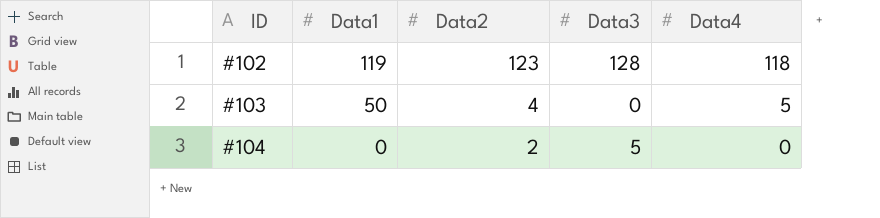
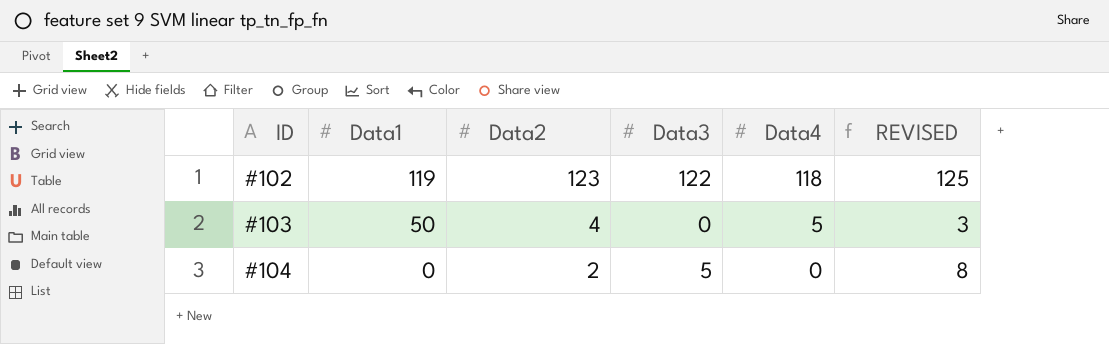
column REVISED | formula: none -> [Data3] + 3
#102 | Data3: 128 -> 122

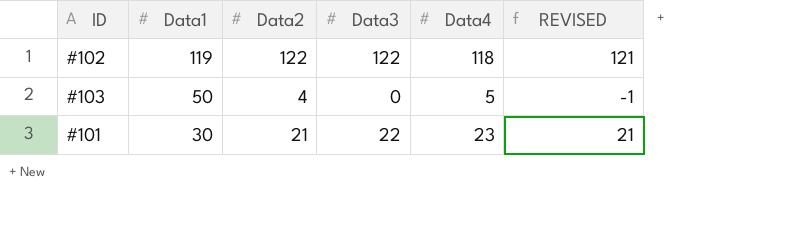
column REVISED | formula: [Data3] + 3 -> [Data3] - 1
row #104: 0 | 2 | 5 | 0 | 8 -> none
#102 | Data2: 123 -> 122
row #101: none -> 30 | 21 | 22 | 23 | 21

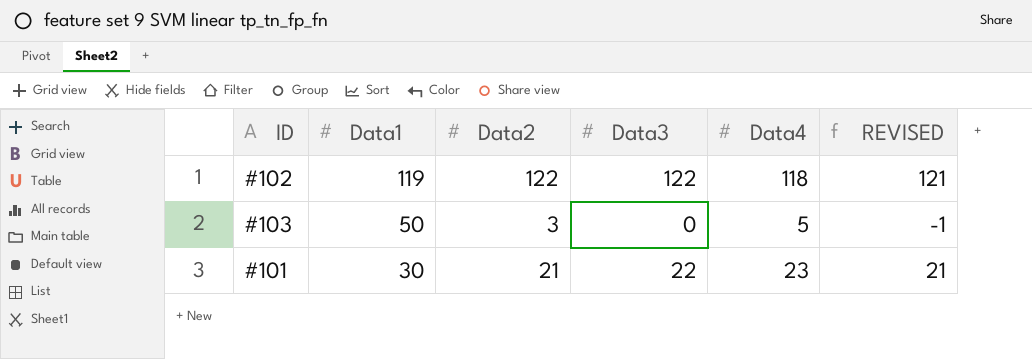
#103 | Data2: 4 -> 3

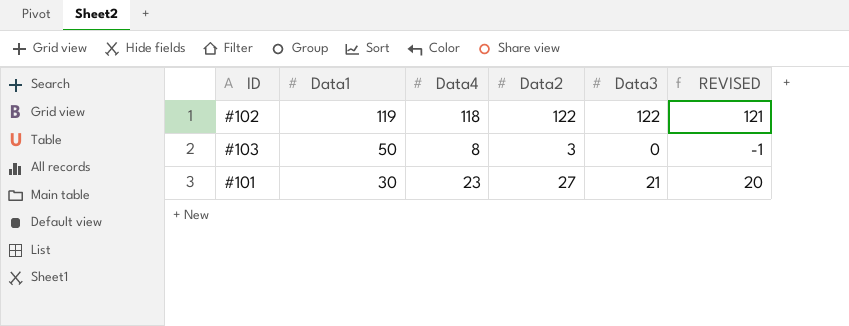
column Data4 | position: 5 -> 3
#103 | Data4: 5 -> 8
#101 | Data2: 21 -> 27
#101 | Data3: 22 -> 21
#101 | REVISED: 21 -> 20

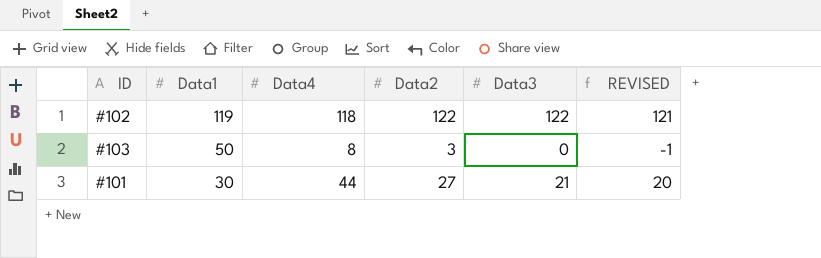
#101 | Data4: 23 -> 44

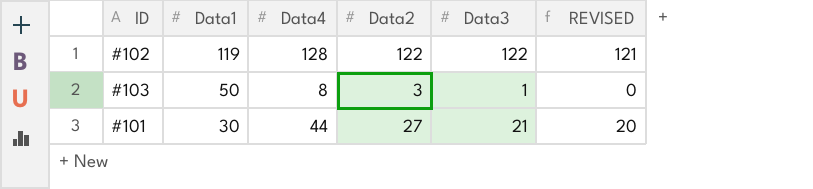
#102 | Data4: 118 -> 128
#103 | Data3: 0 -> 1
#103 | REVISED: -1 -> 0

